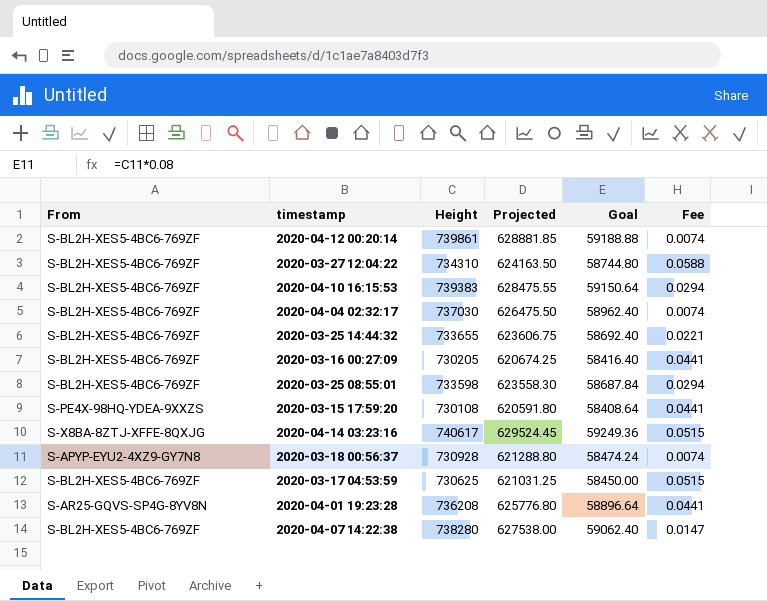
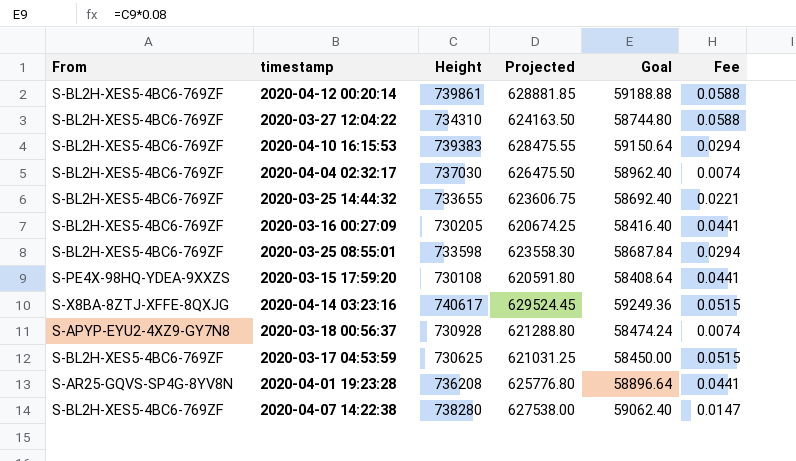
2020-04-12 00:20:14 | Fee: 0.0074 -> 0.0588

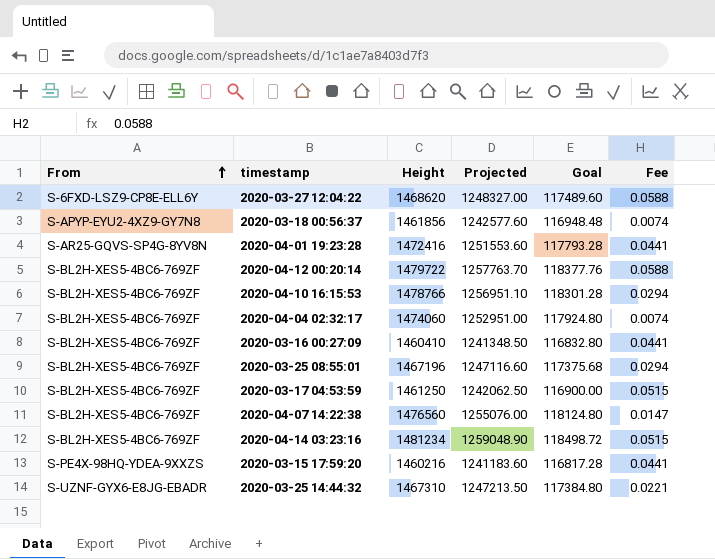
row order: none -> From ascending
2020-03-27 12:04:22 | From: S-BL2H-XES5-4BC6-769ZF -> S-6FXD-LSZ9-CP8E-ELL6Y
2020-03-27 12:04:22 | Height: 734310 -> 1468620
2020-03-27 12:04:22 | Projected: 624163.50 -> 1248327.00
2020-03-27 12:04:22 | Goal: 58744.80 -> 117489.60
2020-03-18 00:56:37 | Height: 730928 -> 1461856
2020-03-18 00:56:37 | Projected: 621288.80 -> 1242577.60
2020-03-18 00:56:37 | Goal: 58474.24 -> 116948.48
2020-04-01 19:23:28 | Height: 736208 -> 1472416
2020-04-01 19:23:28 | Projected: 625776.80 -> 1251553.60
2020-04-01 19:23:28 | Goal: 58896.64 -> 117793.28
2020-04-12 00:20:14 | Height: 739861 -> 1479722
2020-04-12 00:20:14 | Projected: 628881.85 -> 1257763.70
2020-04-12 00:20:14 | Goal: 59188.88 -> 118377.76
2020-04-10 16:15:53 | Height: 739383 -> 1478766
2020-04-10 16:15:53 | Projected: 628475.55 -> 1256951.10
2020-04-10 16:15:53 | Goal: 59150.64 -> 118301.28
2020-04-04 02:32:17 | Height: 737030 -> 1474060
2020-04-04 02:32:17 | Projected: 626475.50 -> 1252951.00
2020-04-04 02:32:17 | Goal: 58962.40 -> 117924.80
2020-03-16 00:27:09 | Height: 730205 -> 1460410
2020-03-16 00:27:09 | Projected: 620674.25 -> 1241348.50
2020-03-16 00:27:09 | Goal: 58416.40 -> 116832.80
2020-03-25 08:55:01 | Height: 733598 -> 1467196
2020-03-25 08:55:01 | Projected: 623558.30 -> 1247116.60
2020-03-25 08:55:01 | Goal: 58687.84 -> 117375.68
2020-03-17 04:53:59 | Height: 730625 -> 1461250
2020-03-17 04:53:59 | Projected: 621031.25 -> 1242062.50
2020-03-17 04:53:59 | Goal: 58450.00 -> 116900.00
2020-04-07 14:22:38 | Height: 738280 -> 1476560
2020-04-07 14:22:38 | Projected: 627538.00 -> 1255076.00
2020-04-07 14:22:38 | Goal: 59062.40 -> 118124.80
2020-04-14 03:23:16 | From: S-X8BA-8ZTJ-XFFE-8QXJG -> S-BL2H-XES5-4BC6-769ZF
2020-04-14 03:23:16 | Height: 740617 -> 1481234
2020-04-14 03:23:16 | Projected: 629524.45 -> 1259048.90
2020-04-14 03:23:16 | Goal: 59249.36 -> 118498.72
2020-03-15 17:59:20 | Height: 730108 -> 1460216
2020-03-15 17:59:20 | Projected: 620591.80 -> 1241183.60
2020-03-15 17:59:20 | Goal: 58408.64 -> 116817.28
2020-03-25 14:44:32 | From: S-BL2H-XES5-4BC6-769ZF -> S-UZNF-GYX6-E8JG-EBADR
2020-03-25 14:44:32 | Height: 733655 -> 1467310
2020-03-25 14:44:32 | Projected: 623606.75 -> 1247213.50
2020-03-25 14:44:32 | Goal: 58692.40 -> 117384.80

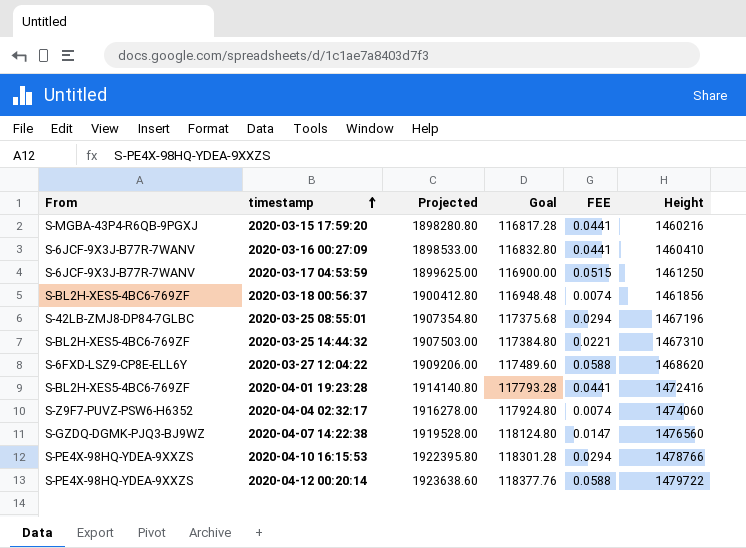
row order: From ascending -> timestamp ascending
column Projected | formula: [Height] * 0.85 -> [Height] * 1.3
column name: Fee -> FEE
column Height | position: 3 -> 6
row 2020-04-14 03:23:16: S-BL2H-XES5-4BC6-769ZF | 1481234 | 1259048.90 | 118498.72 | 0.0515 -> none
2020-03-15 17:59:20 | From: S-PE4X-98HQ-YDEA-9XXZS -> S-MGBA-43P4-R6QB-9PGXJ
2020-03-16 00:27:09 | From: S-BL2H-XES5-4BC6-769ZF -> S-6JCF-9X3J-B77R-7WANV
2020-03-17 04:53:59 | From: S-BL2H-XES5-4BC6-769ZF -> S-6JCF-9X3J-B77R-7WANV
2020-03-18 00:56:37 | From: S-APYP-EYU2-4XZ9-GY7N8 -> S-BL2H-XES5-4BC6-769ZF
2020-03-25 08:55:01 | From: S-BL2H-XES5-4BC6-769ZF -> S-42LB-ZMJ8-DP84-7GLBC
2020-03-25 14:44:32 | From: S-UZNF-GYX6-E8JG-EBADR -> S-BL2H-XES5-4BC6-769ZF
2020-04-01 19:23:28 | From: S-AR25-GQVS-SP4G-8YV8N -> S-BL2H-XES5-4BC6-769ZF
2020-04-04 02:32:17 | From: S-BL2H-XES5-4BC6-769ZF -> S-Z9F7-PUVZ-PSW6-H6352
2020-04-07 14:22:38 | From: S-BL2H-XES5-4BC6-769ZF -> S-GZDQ-DGMK-PJQ3-BJ9WZ
2020-04-10 16:15:53 | From: S-BL2H-XES5-4BC6-769ZF -> S-PE4X-98HQ-YDEA-9XXZS
2020-04-12 00:20:14 | From: S-BL2H-XES5-4BC6-769ZF -> S-PE4X-98HQ-YDEA-9XXZS

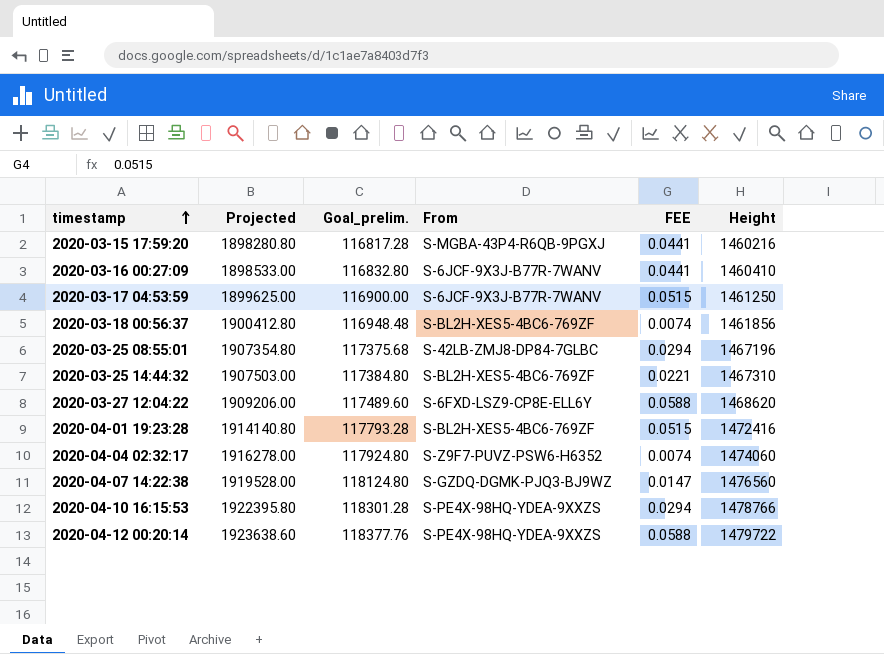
column name: Goal -> Goal_prelim.
column From | position: 1 -> 4
2020-04-01 19:23:28 | FEE: 0.0441 -> 0.0515

